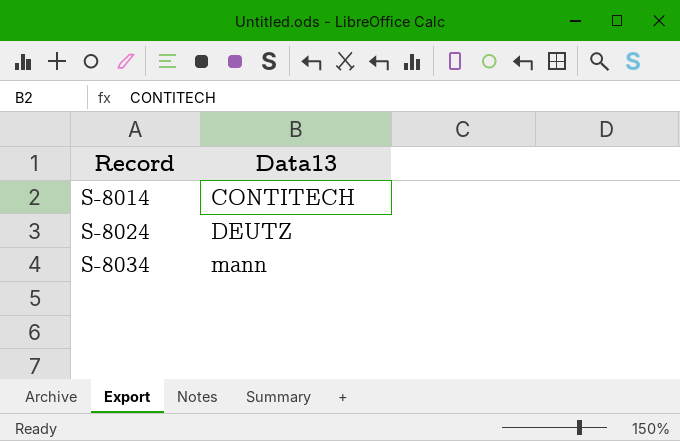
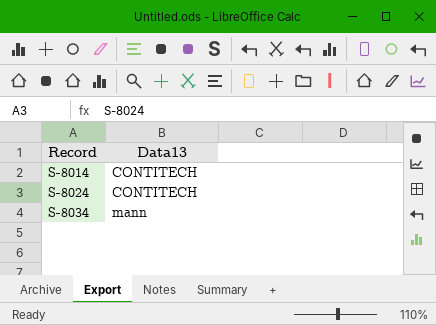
S-8024 | Data13: DEUTZ -> CONTITECH

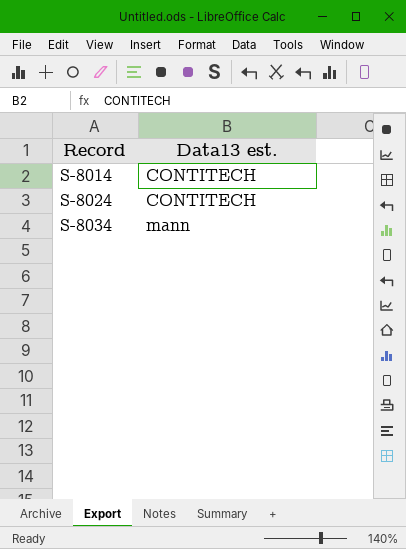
column name: Data13 -> Data13 est.

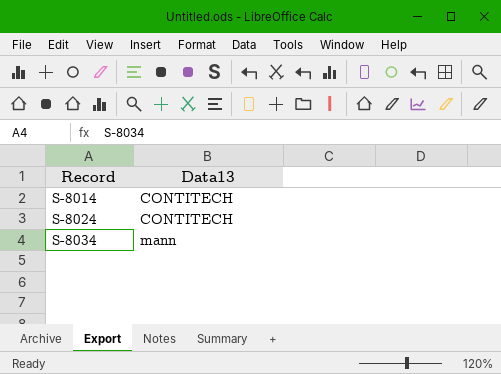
column name: Data13 est. -> Data13

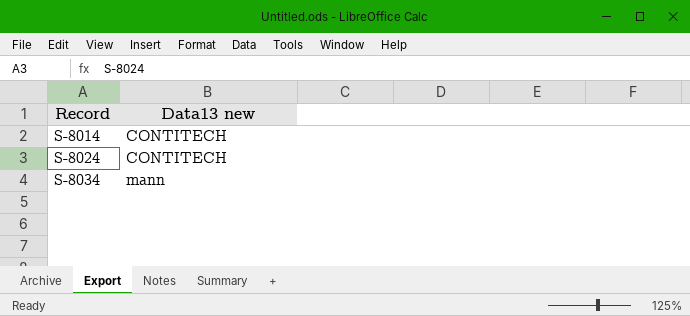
column name: Data13 -> Data13 new

